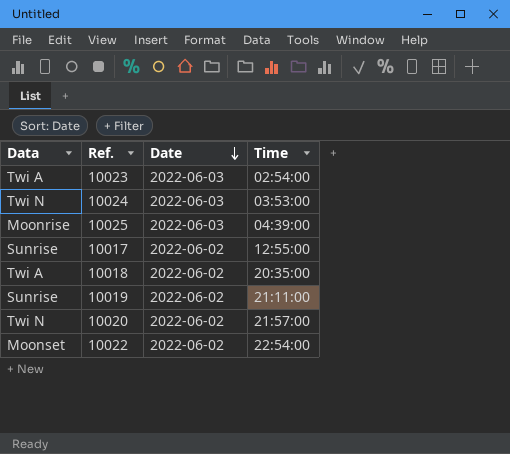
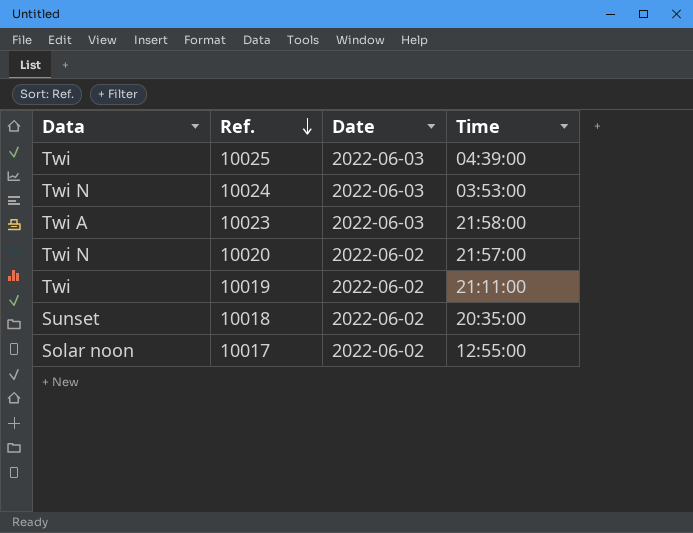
row order: Date descending -> Ref. descending
row 10022: Moonset | 2022-06-02 | 22:54:00 -> none
10025 | Data: Moonrise -> Twi
10023 | Time: 02:54:00 -> 21:58:00
10019 | Data: Sunrise -> Twi
10018 | Data: Twi A -> Sunset
10017 | Data: Sunrise -> Solar noon

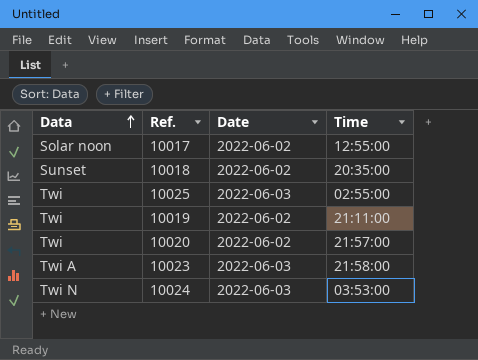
row order: Ref. descending -> Data ascending
10025 | Time: 04:39:00 -> 02:55:00
10020 | Data: Twi N -> Twi

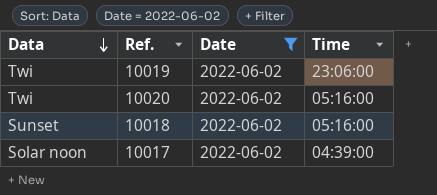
filter: none -> Date = 2022-06-02
row order: Data ascending -> Data descending
10019 | Time: 21:11:00 -> 23:06:00
10020 | Time: 21:57:00 -> 05:16:00
10018 | Time: 20:35:00 -> 05:16:00
10017 | Time: 12:55:00 -> 04:39:00

